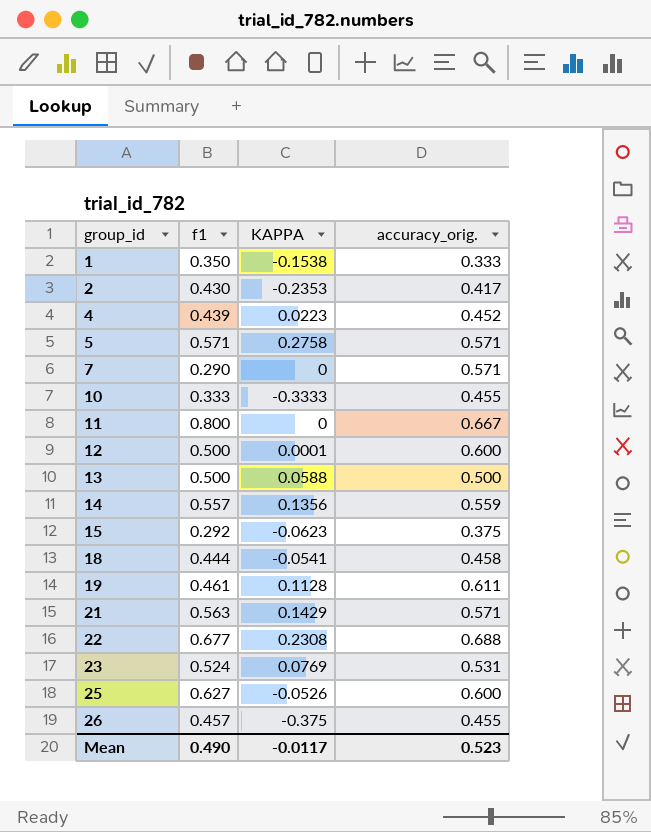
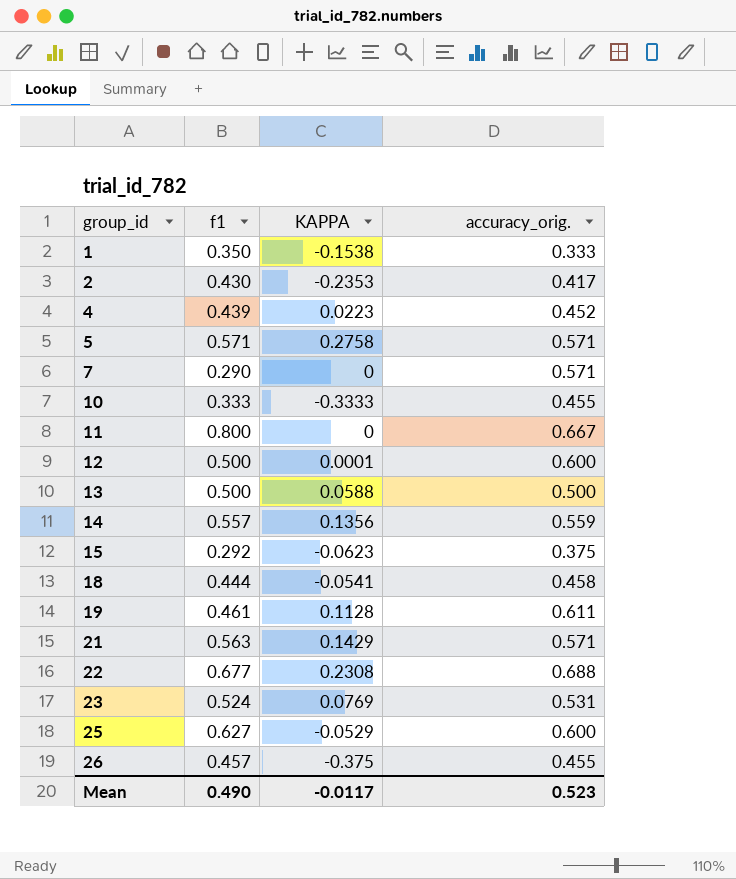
25 | KAPPA: -0.0526 -> -0.0529

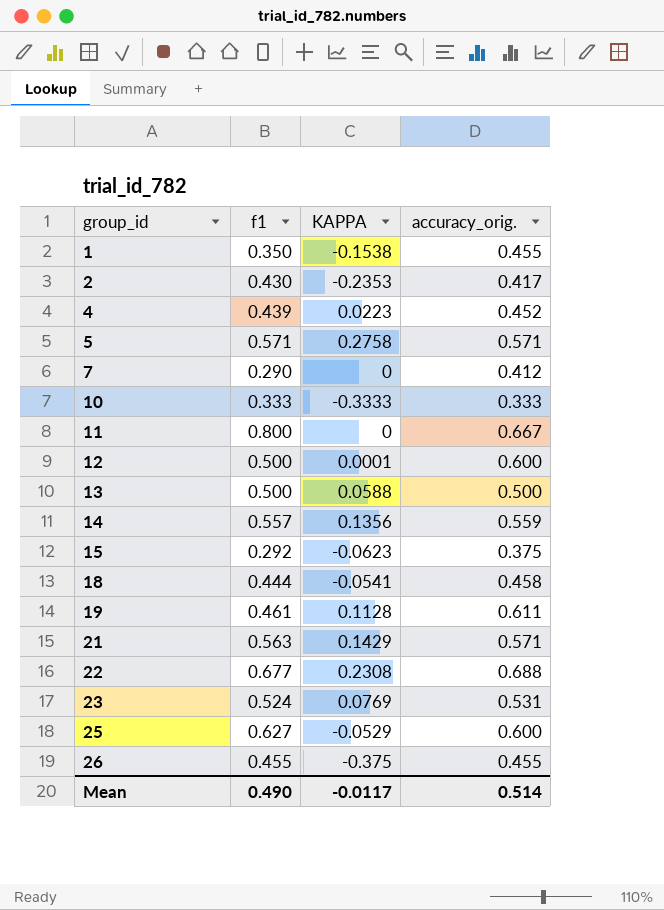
1 | accuracy_orig.: 0.333 -> 0.455
7 | accuracy_orig.: 0.571 -> 0.412
10 | accuracy_orig.: 0.455 -> 0.333
26 | f1: 0.457 -> 0.455
Mean | accuracy_orig.: 0.523 -> 0.514

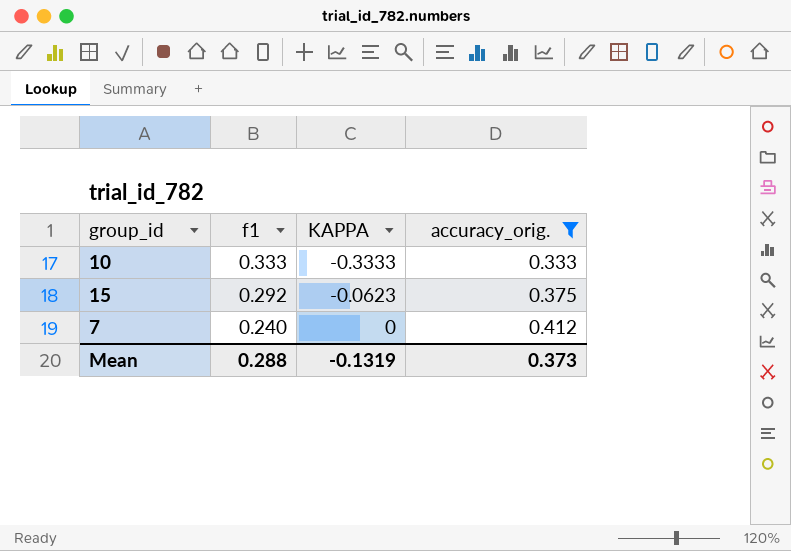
filter: none -> accuracy_orig. <= 0.412
row order: group_id ascending -> f1 descending
7 | f1: 0.290 -> 0.240
Mean | f1: 0.490 -> 0.288
Mean | KAPPA: -0.0117 -> -0.1319
Mean | accuracy_orig.: 0.514 -> 0.373

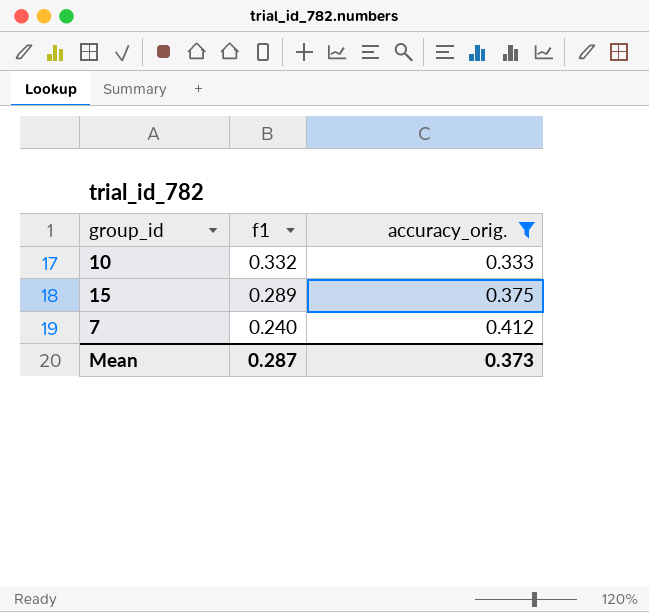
column KAPPA | position: 3 -> none
10 | f1: 0.333 -> 0.332
15 | f1: 0.292 -> 0.289
Mean | f1: 0.288 -> 0.287

